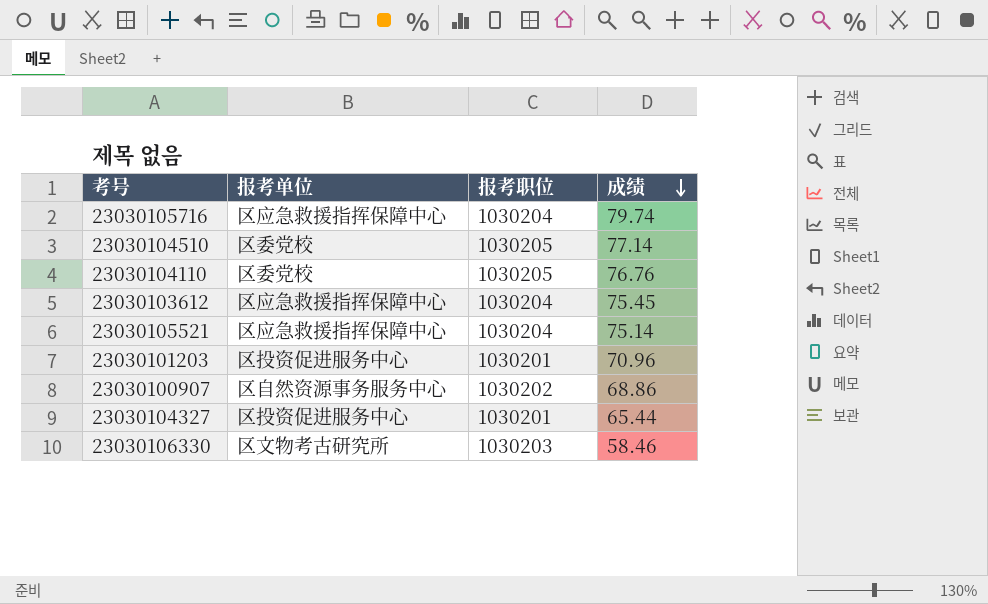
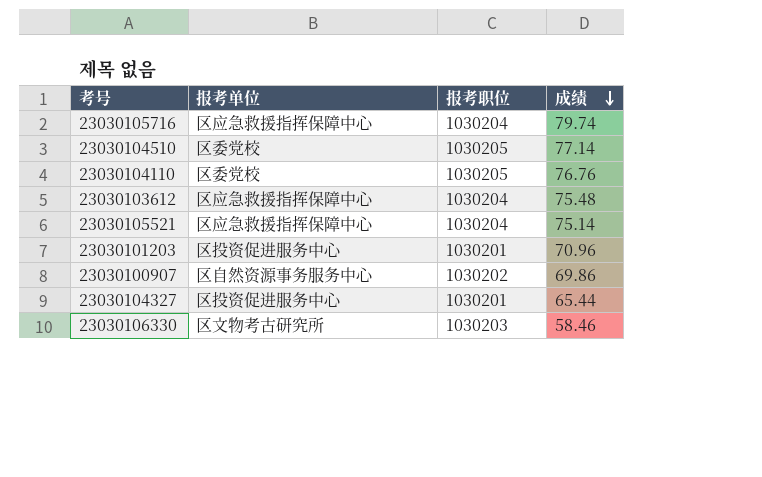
23030103612 | 成绩: 75.45 -> 75.48
23030100907 | 成绩: 68.86 -> 69.86

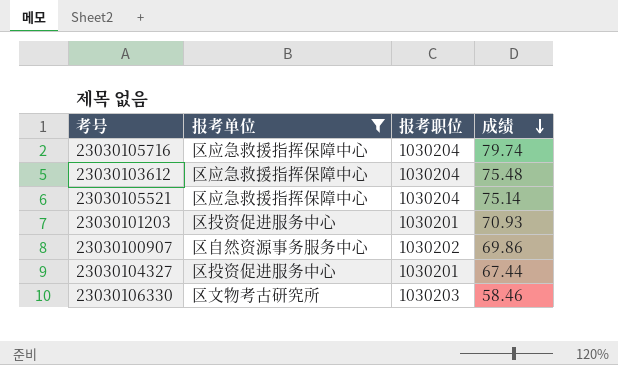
filter: none -> 报考单位 != 区委党校
23030101203 | 成绩: 70.96 -> 70.93
23030104327 | 成绩: 65.44 -> 67.44

